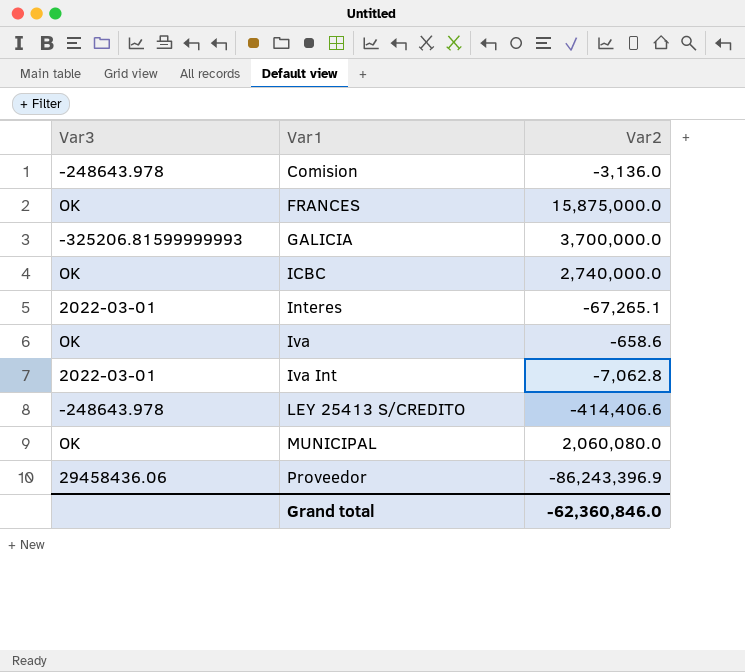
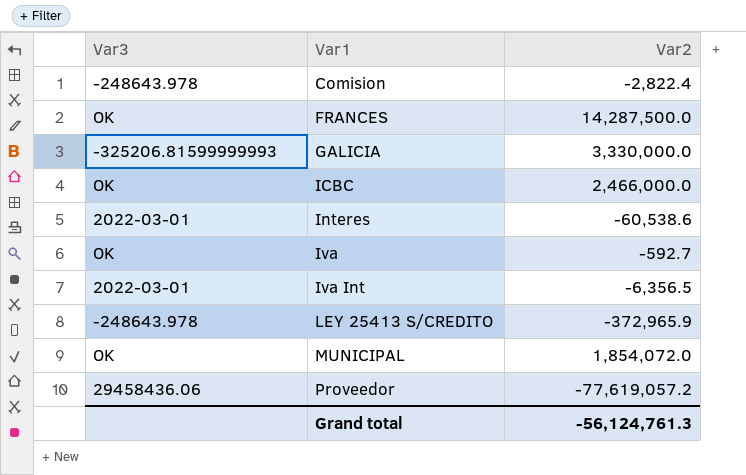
Comision | Var2: -3,136.0 -> -2,822.4
FRANCES | Var2: 15,875,000.0 -> 14,287,500.0
GALICIA | Var2: 3,700,000.0 -> 3,330,000.0
ICBC | Var2: 2,740,000.0 -> 2,466,000.0
Interes | Var2: -67,265.1 -> -60,538.6
Iva | Var2: -658.6 -> -592.7
Iva Int | Var2: -7,062.8 -> -6,356.5
LEY 25413 S/CREDITO | Var2: -414,406.6 -> -372,965.9
MUNICIPAL | Var2: 2,060,080.0 -> 1,854,072.0
Proveedor | Var2: -86,243,396.9 -> -77,619,057.2
Grand total | Var2: -62,360,846.0 -> -56,124,761.3

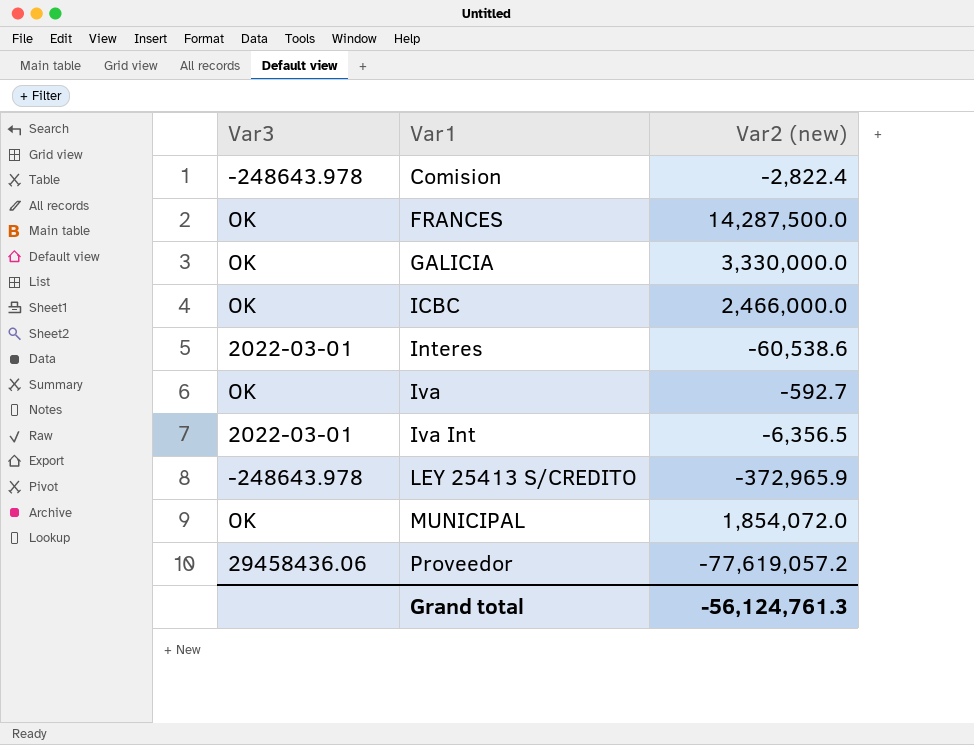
column name: Var2 -> Var2 (new)
GALICIA | Var3: -325206.81599999993 -> OK

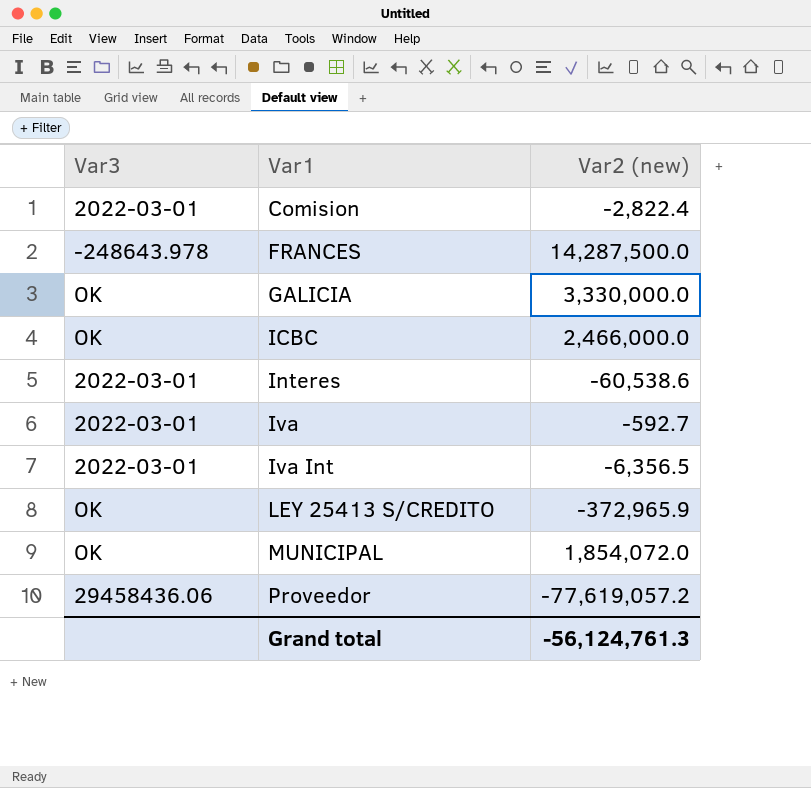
Comision | Var3: -248643.978 -> 2022-03-01
FRANCES | Var3: OK -> -248643.978
Iva | Var3: OK -> 2022-03-01
LEY 25413 S/CREDITO | Var3: -248643.978 -> OK

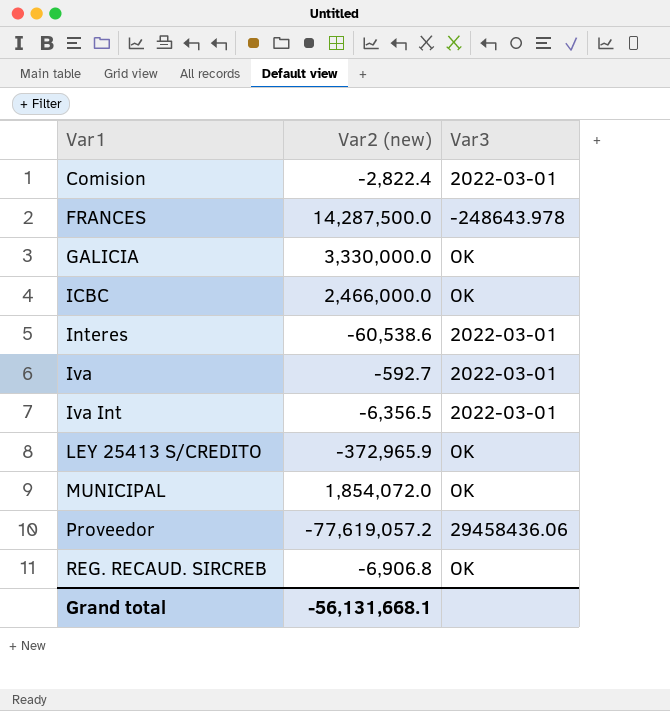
column Var3 | position: 1 -> 3
row REG. RECAUD. SIRCREB: none -> -6,906.8 | OK
Grand total | Var2 (new): -56,124,761.3 -> -56,131,668.1

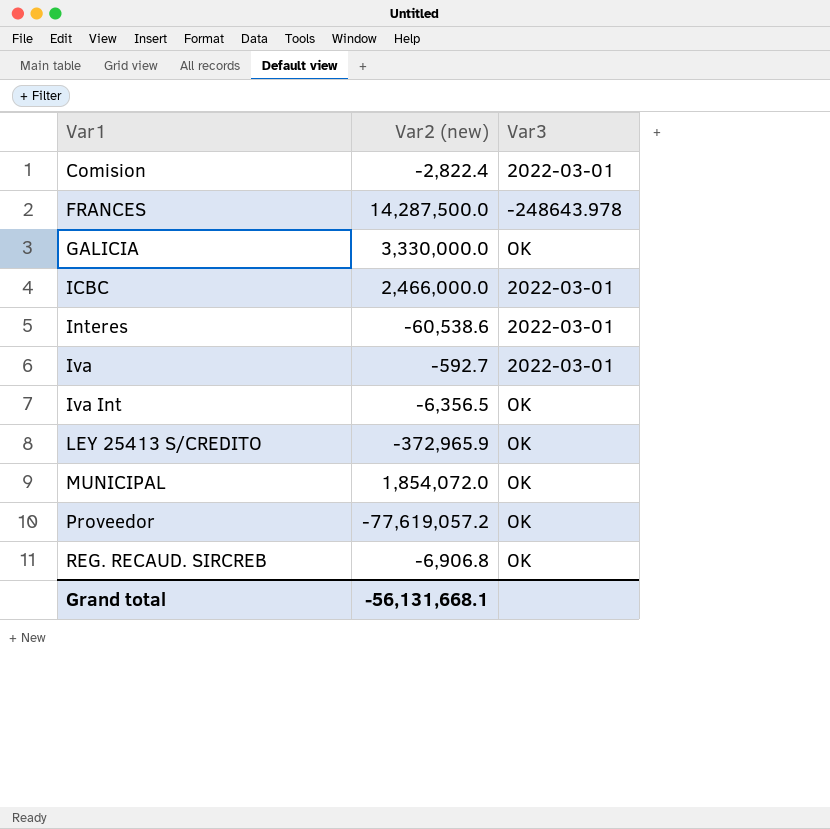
ICBC | Var3: OK -> 2022-03-01
Iva Int | Var3: 2022-03-01 -> OK
Proveedor | Var3: 29458436.06 -> OK

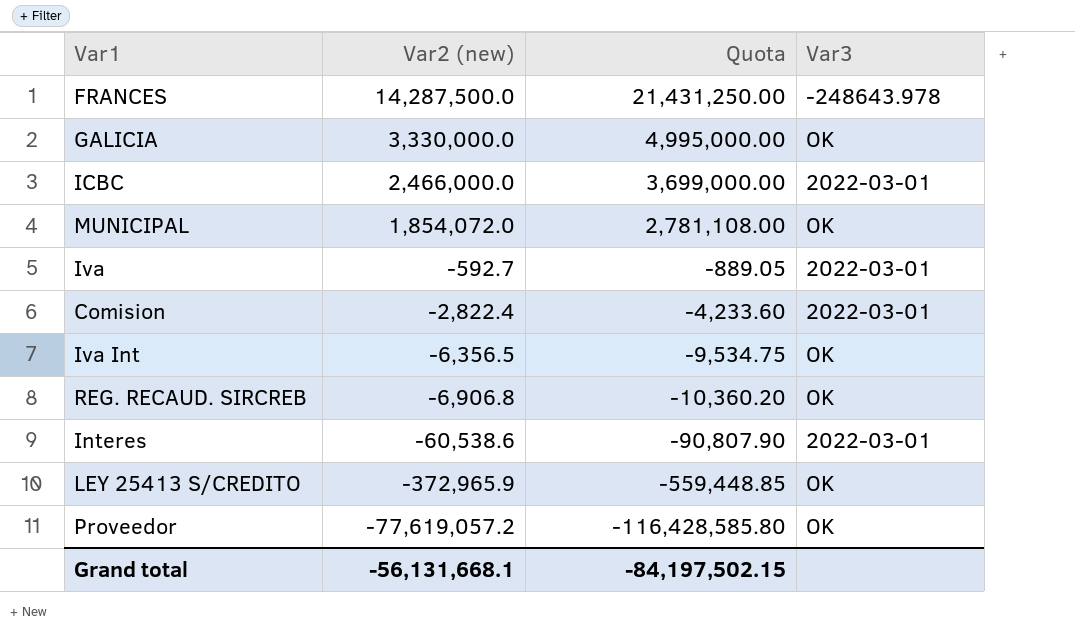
row order: Var1 ascending -> Var2 (new) descending
column Quota | formula: none -> [Var2 (new)] * 1.5

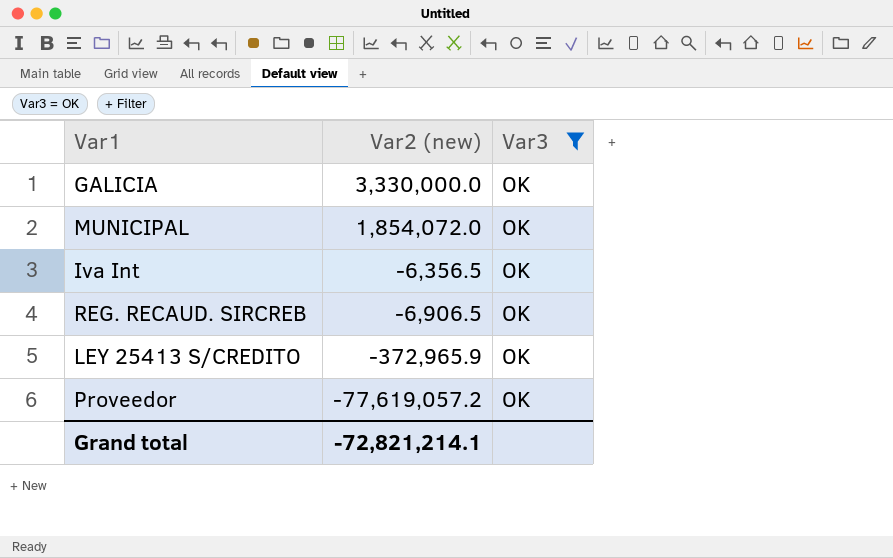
filter: none -> Var3 = OK
column Quota | formula: [Var2 (new)] * 1.5 -> none
REG. RECAUD. SIRCREB | Var2 (new): -6,906.8 -> -6,906.5
Grand total | Var2 (new): -56,131,668.1 -> -72,821,214.1

